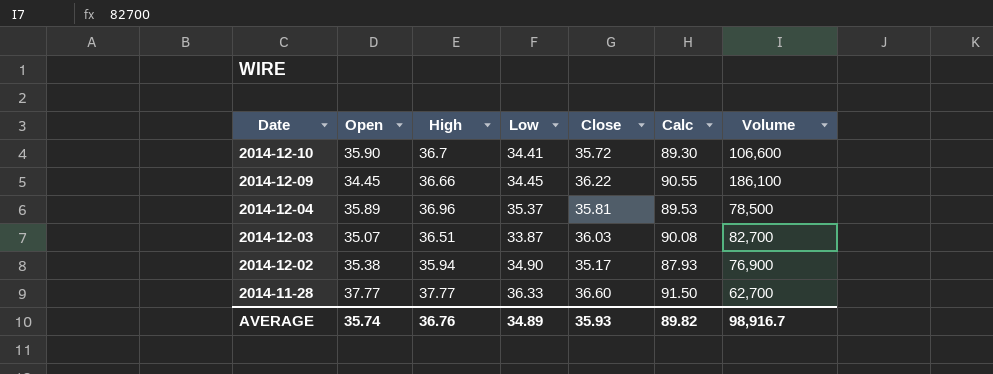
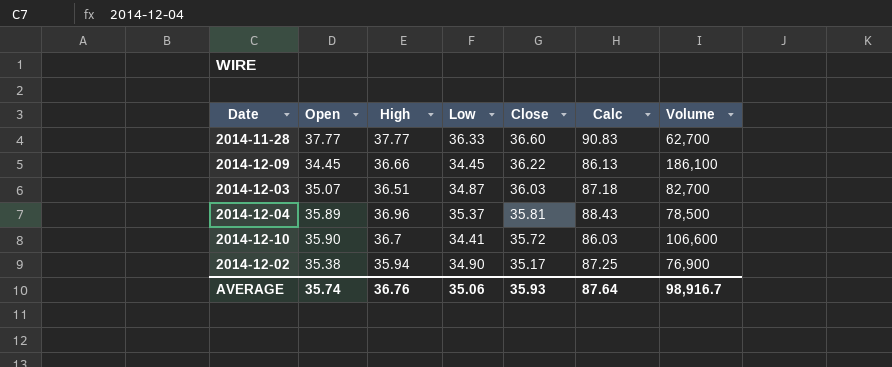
row order: Date descending -> Close descending
column Calc | formula: [Close] * 2.5 -> [Low] * 2.5
2014-12-03 | Low: 33.87 -> 34.87
AVERAGE | Low: 34.89 -> 35.06
AVERAGE | Calc: 89.82 -> 87.64

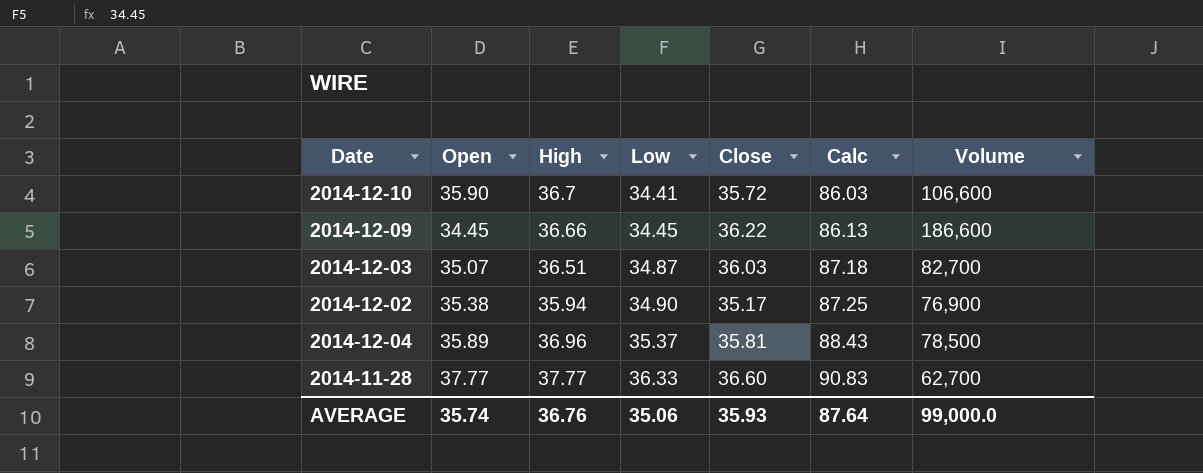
row order: Close descending -> Low ascending
2014-12-09 | Volume: 186,100 -> 186,600
AVERAGE | Volume: 98,916.7 -> 99,000.0

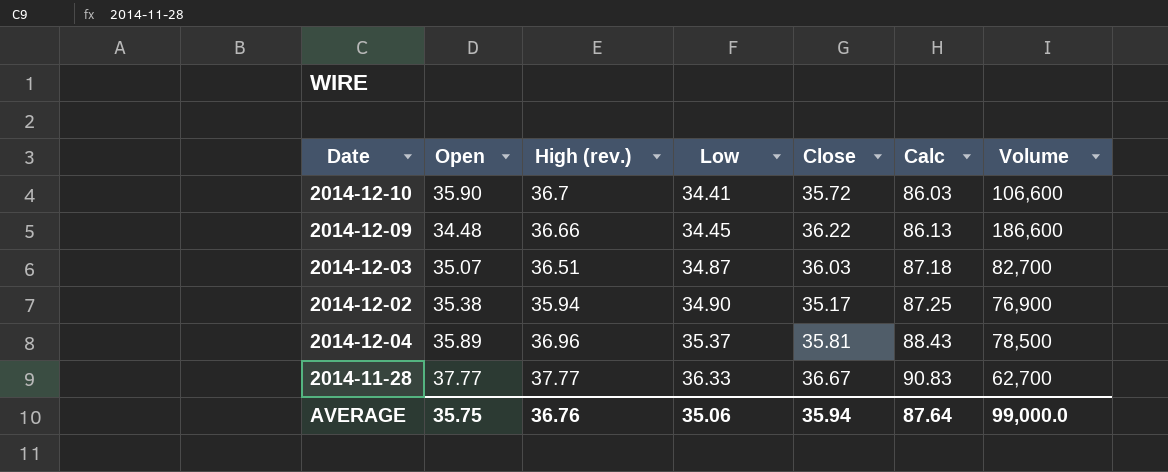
column name: High -> High (rev.)
2014-12-09 | Open: 34.45 -> 34.48
2014-11-28 | Close: 36.60 -> 36.67
AVERAGE | Open: 35.74 -> 35.75
AVERAGE | Close: 35.93 -> 35.94

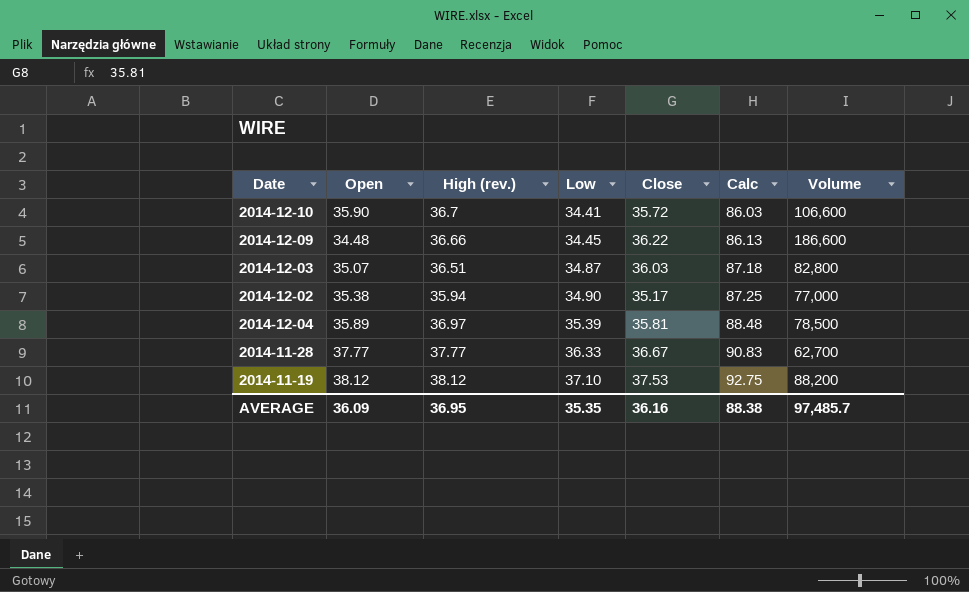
2014-12-03 | Volume: 82,700 -> 82,800
2014-12-02 | Volume: 76,900 -> 77,000
2014-12-04 | High (rev.): 36.96 -> 36.97
2014-12-04 | Low: 35.37 -> 35.39
2014-12-04 | Calc: 88.43 -> 88.48
row 2014-11-19: none -> 38.12 | 38.12 | 37.10 | 37.53 | 92.75 | 88,200
AVERAGE | Open: 35.75 -> 36.09
AVERAGE | High (rev.): 36.76 -> 36.95
AVERAGE | Low: 35.06 -> 35.35
AVERAGE | Close: 35.94 -> 36.16
AVERAGE | Calc: 87.64 -> 88.38
AVERAGE | Volume: 99,000.0 -> 97,485.7

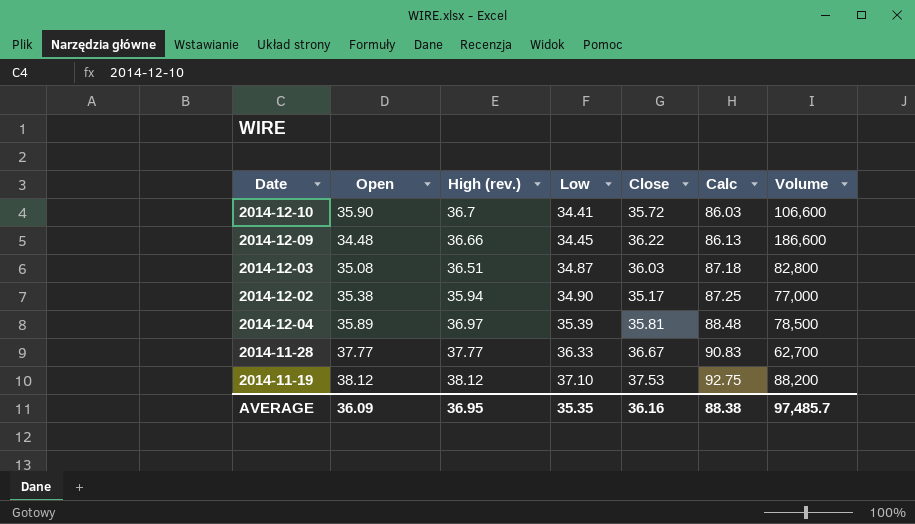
2014-12-03 | Open: 35.07 -> 35.08

